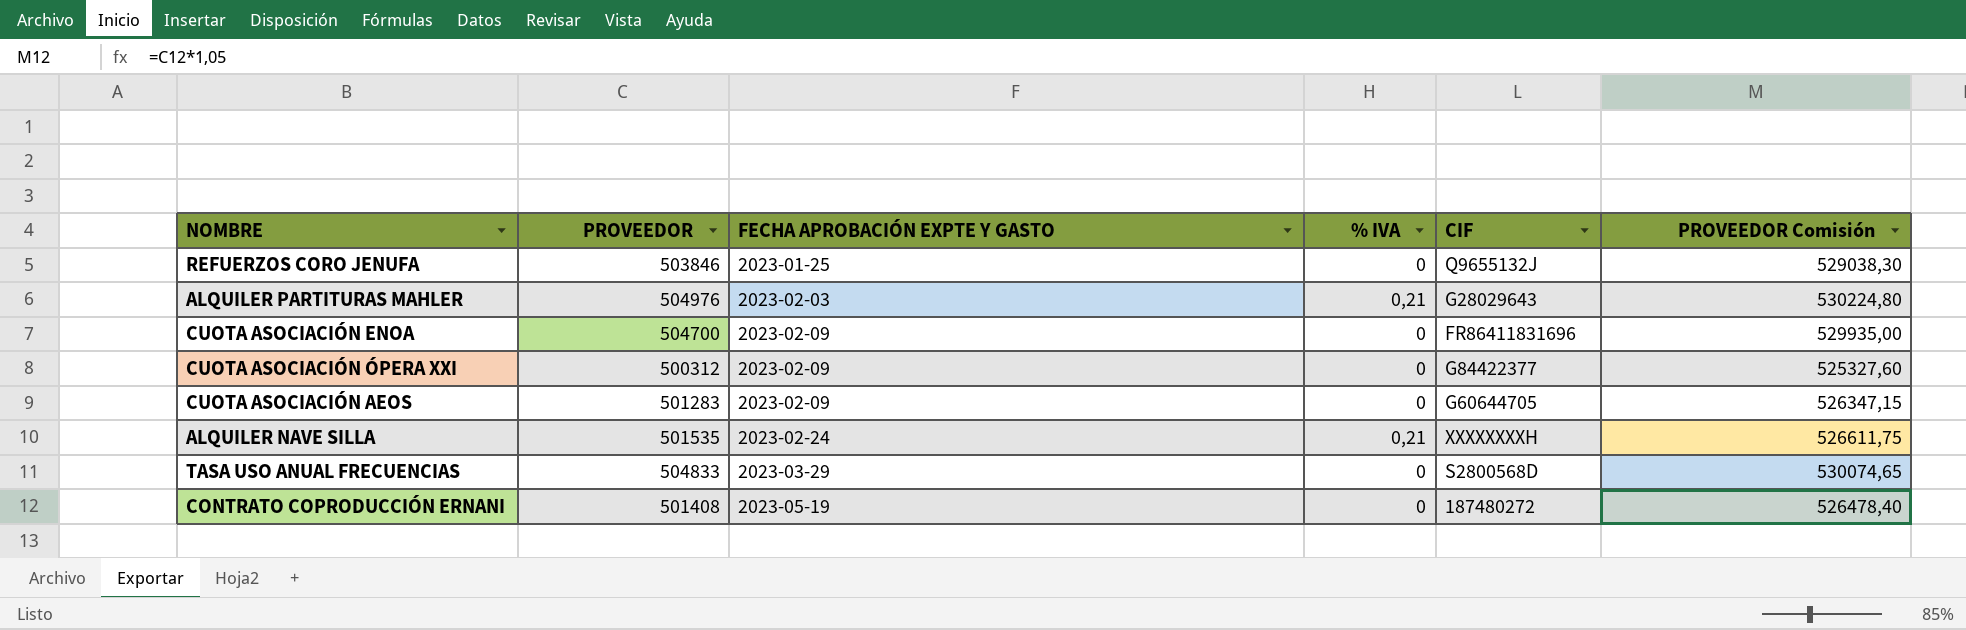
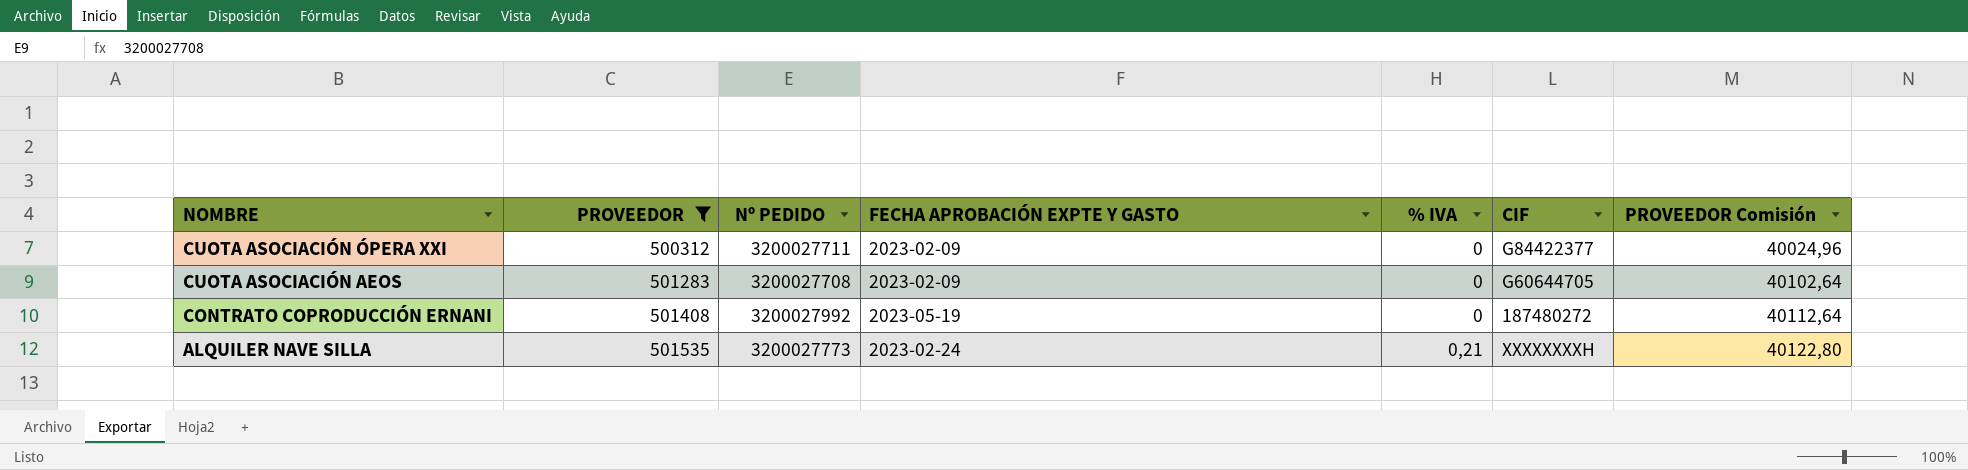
filter: none -> PROVEEDOR <= 501535
row order: FECHA APROBACIÓN EXPTE Y GASTO ascending -> NOMBRE descending
column Nº PEDIDO | position: none -> 3
column PROVEEDOR Comisión | formula: [PROVEEDOR] * 1,05 -> [PROVEEDOR] * 0,08

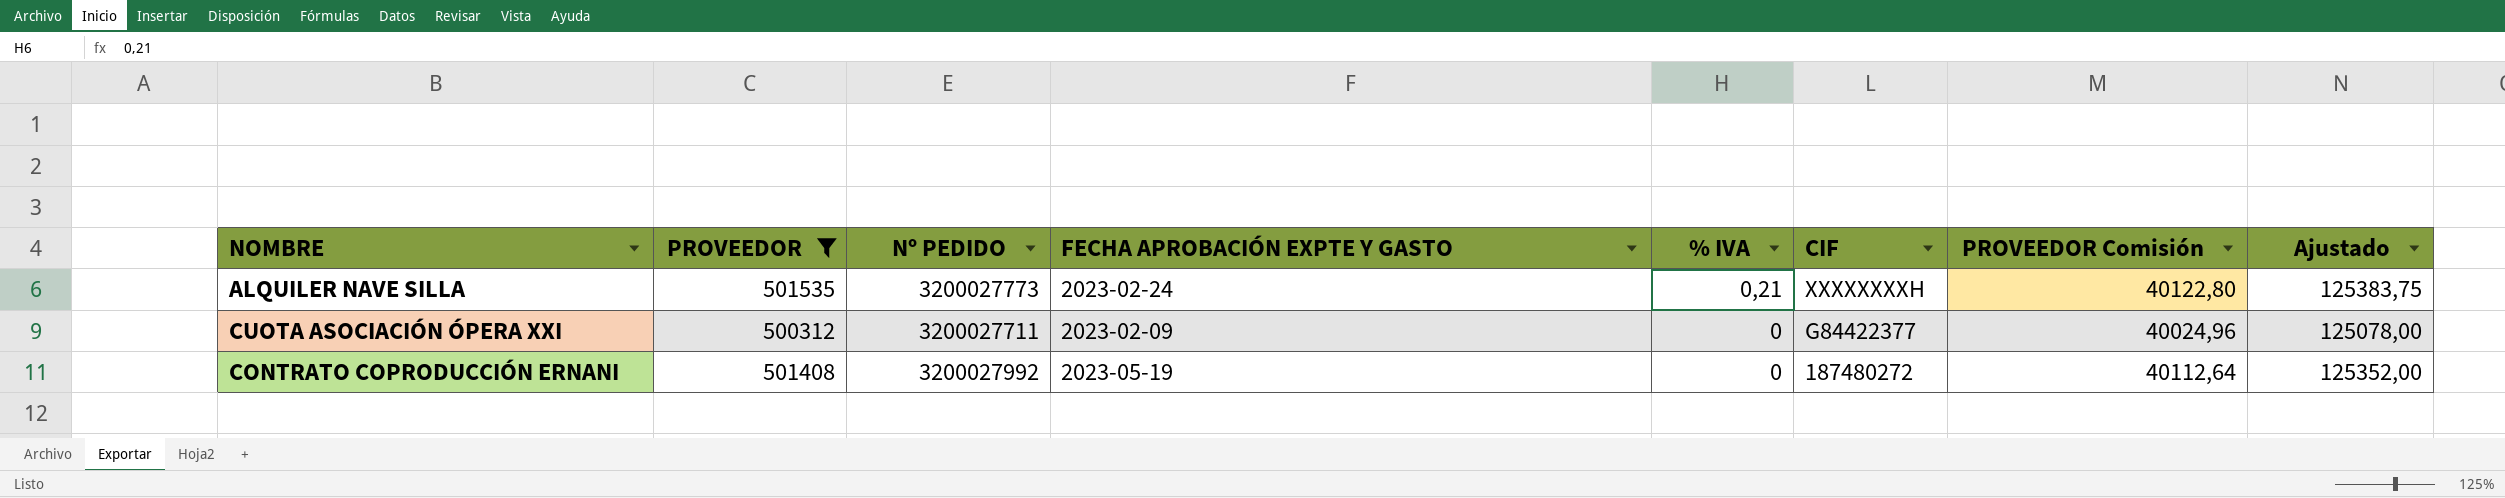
row order: NOMBRE descending -> % IVA descending
column Ajustado | formula: none -> [PROVEEDOR] * 0,25
row CUOTA ASOCIACIÓN AEOS: 501283 | 3200027708 | 2023-02-09 | 0 | G60644705 | 40102,64 -> none

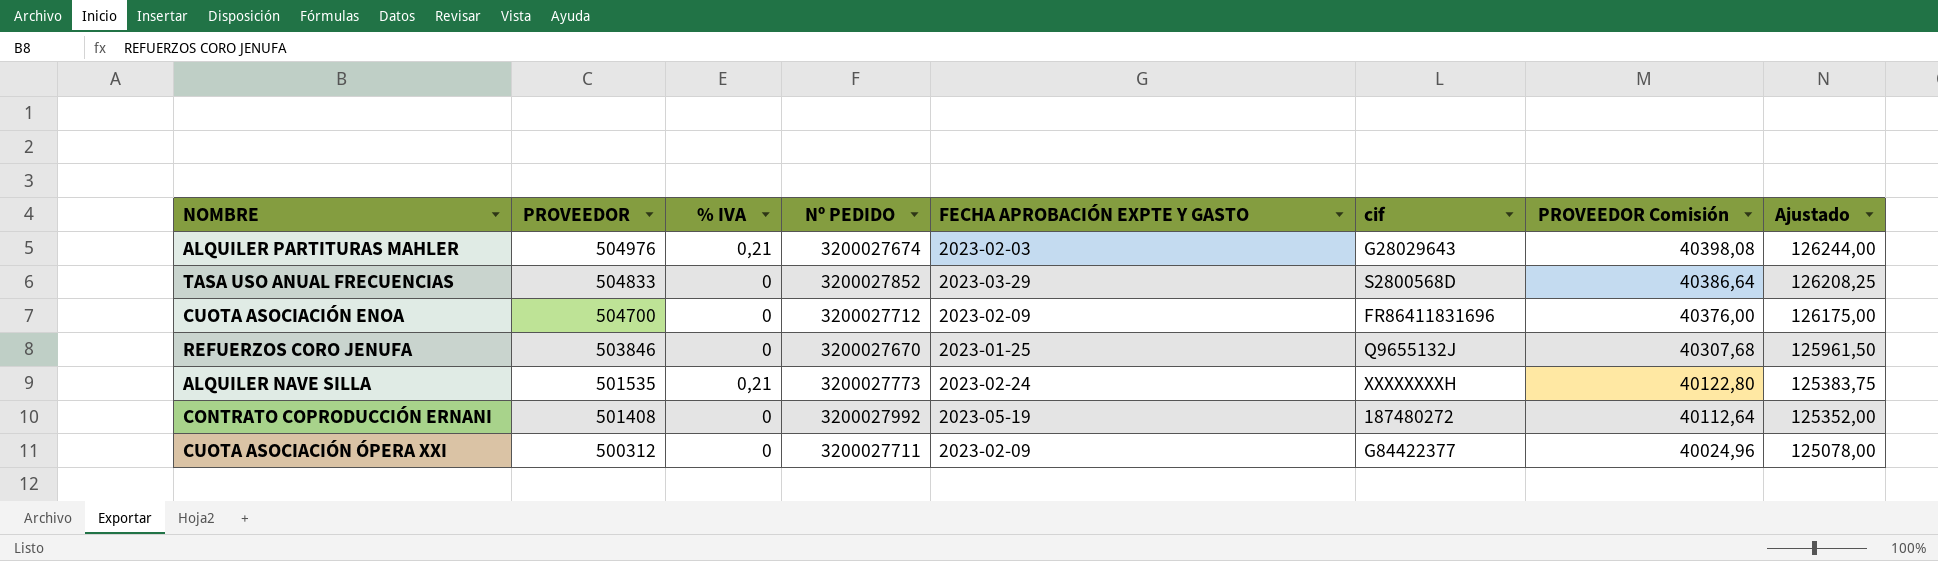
filter: PROVEEDOR <= 501535 -> none
row order: % IVA descending -> PROVEEDOR descending
column % IVA | position: 5 -> 3
column name: CIF -> cif

